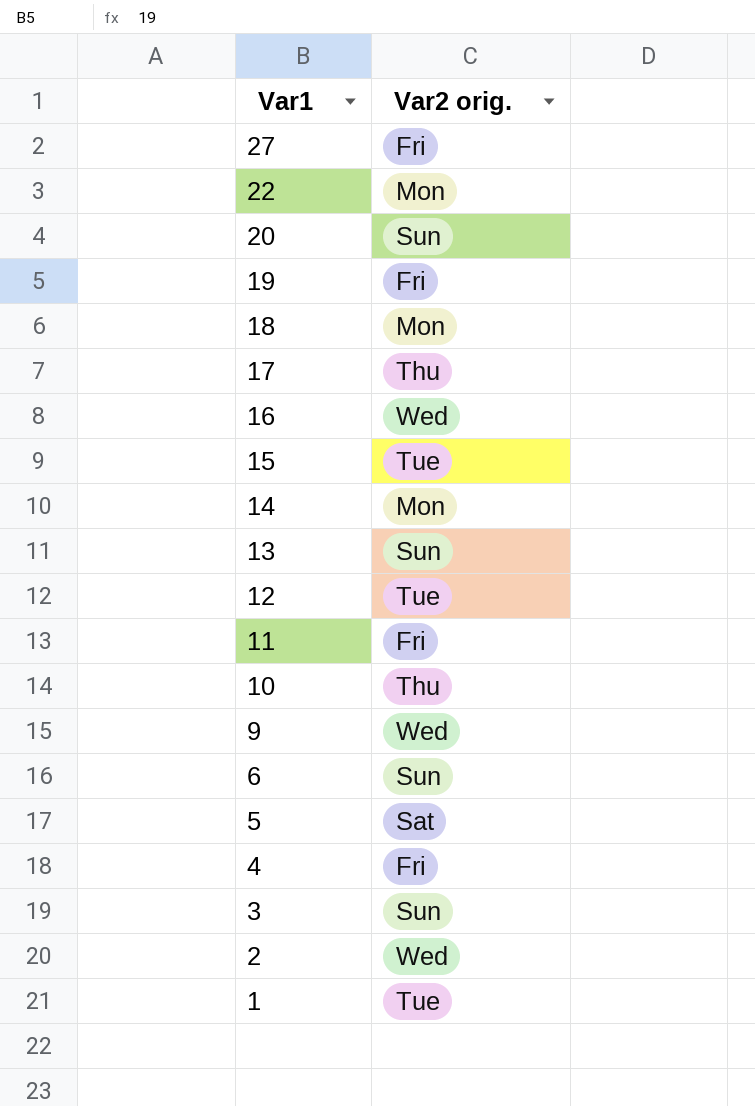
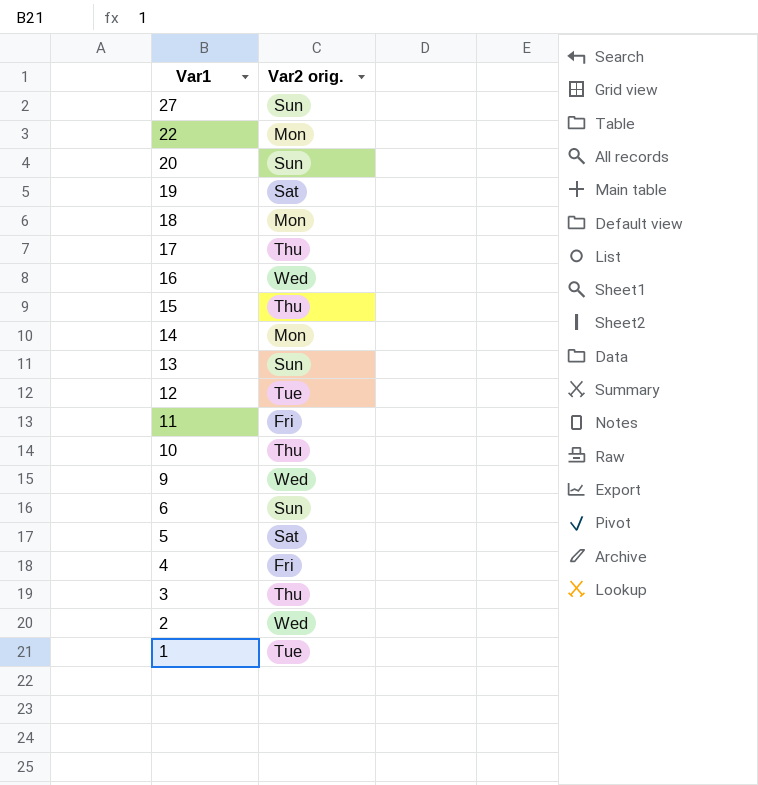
27 | Var2 orig.: Fri -> Sun
19 | Var2 orig.: Fri -> Sat
15 | Var2 orig.: Tue -> Thu
3 | Var2 orig.: Sun -> Thu

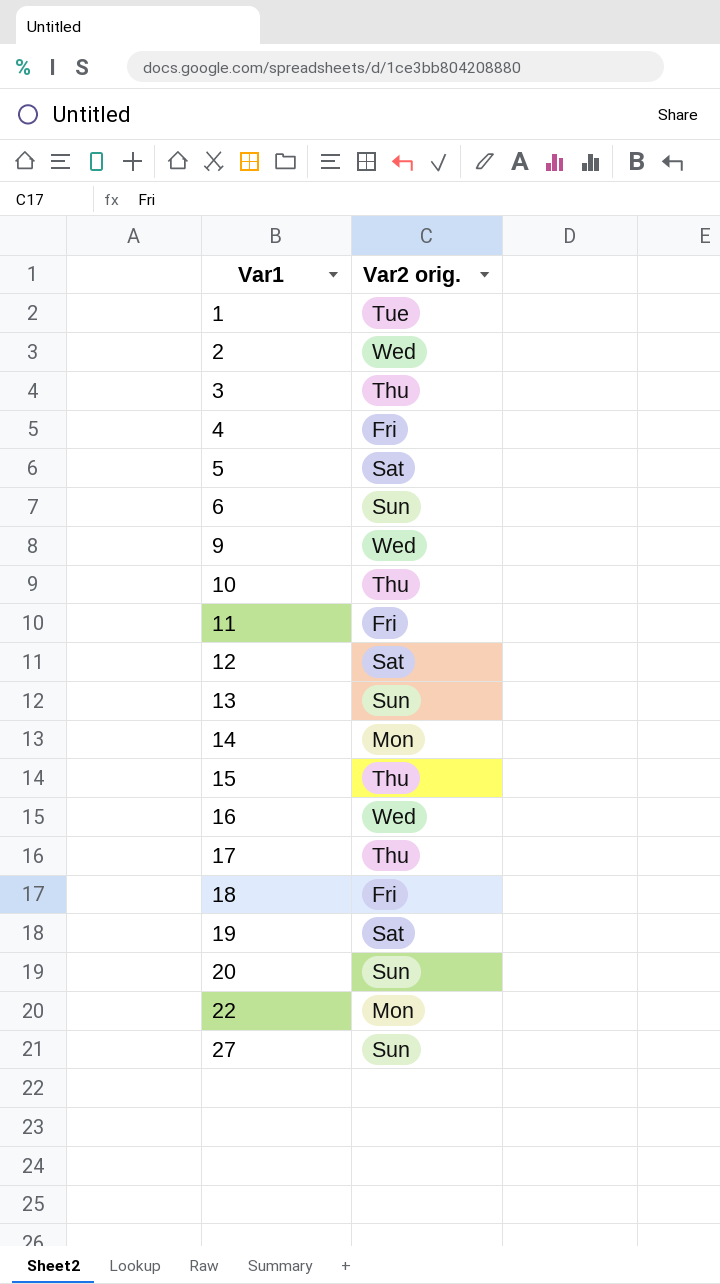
row order: Var1 descending -> Var1 ascending
12 | Var2 orig.: Tue -> Sat
18 | Var2 orig.: Mon -> Fri

